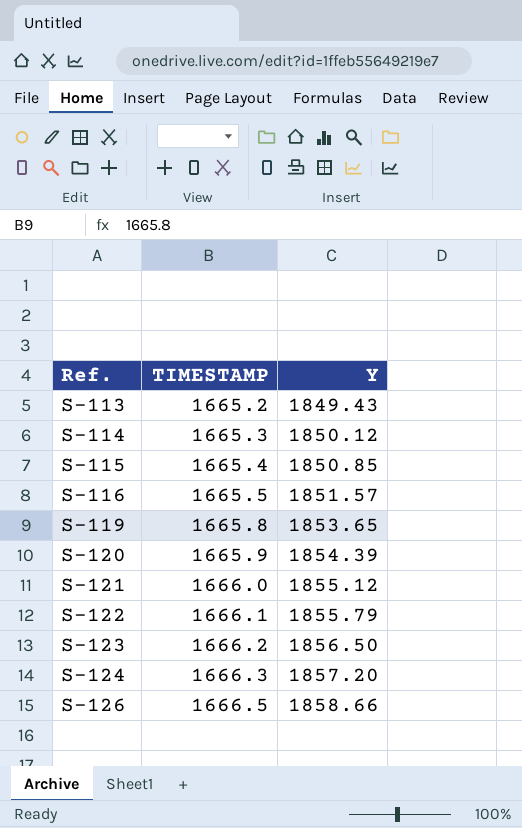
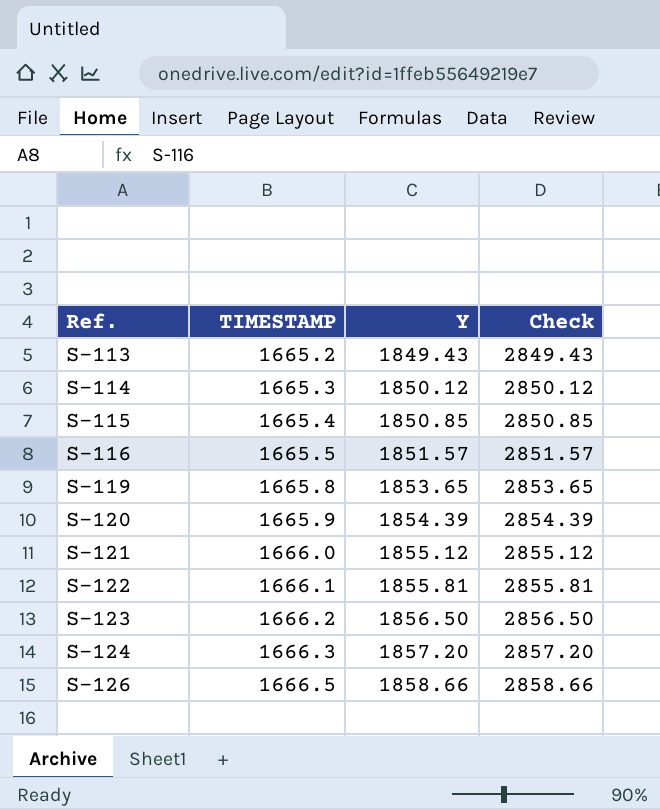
column Check | formula: none -> [Y] + 1000
S-122 | Y: 1855.79 -> 1855.81

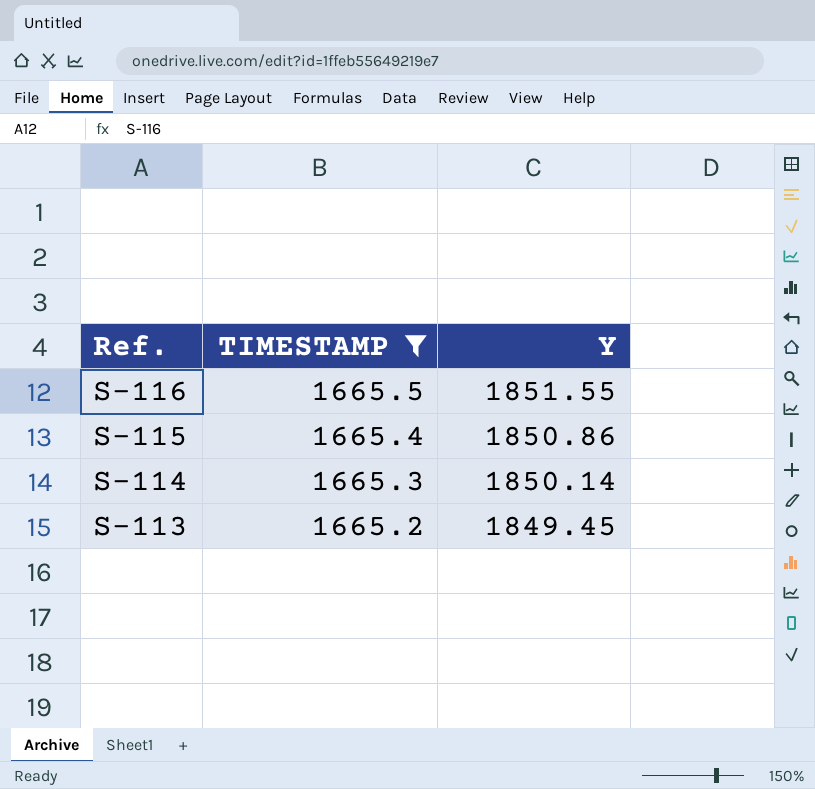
filter: none -> TIMESTAMP <= 1665.5
row order: Ref. ascending -> Ref. descending
column Check | formula: [Y] + 1000 -> none
S-116 | Y: 1851.57 -> 1851.55
S-115 | Y: 1850.85 -> 1850.86
S-114 | Y: 1850.12 -> 1850.14
S-113 | Y: 1849.43 -> 1849.45

